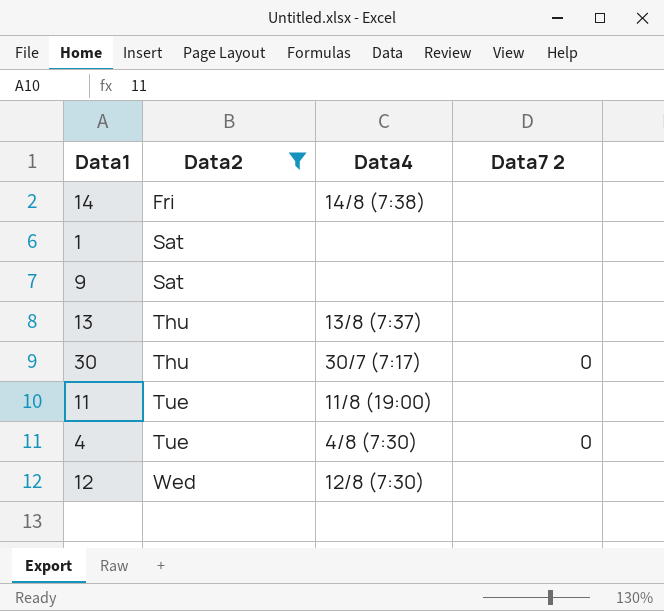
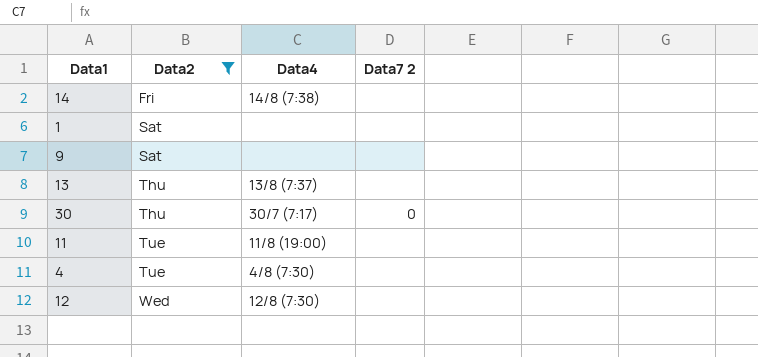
4 | Data7 2: 0 -> none

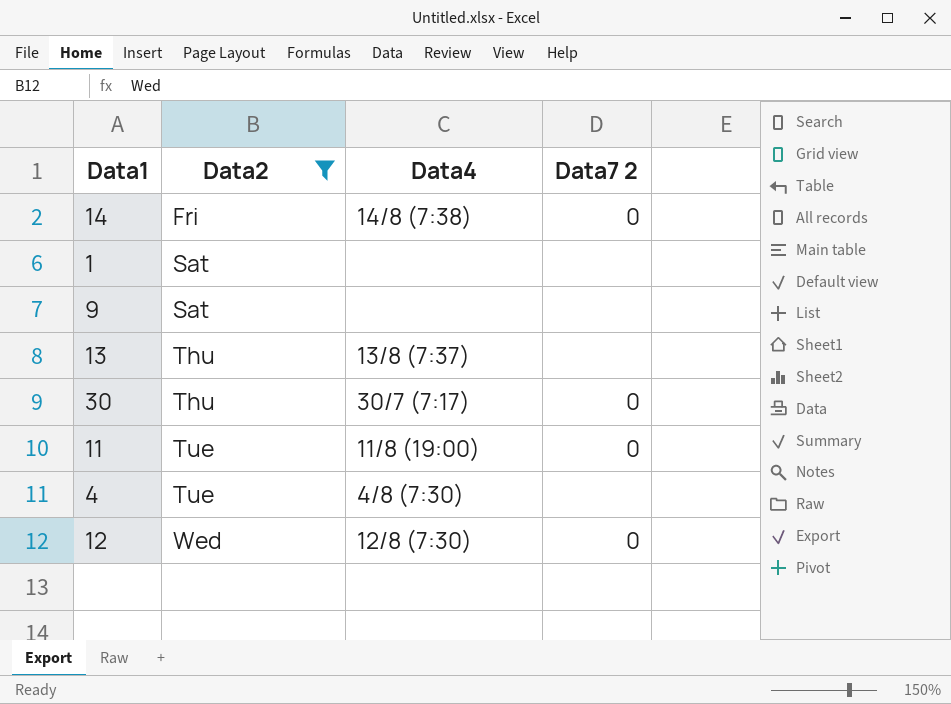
14 | Data7 2: none -> 0
11 | Data7 2: none -> 0
12 | Data7 2: none -> 0

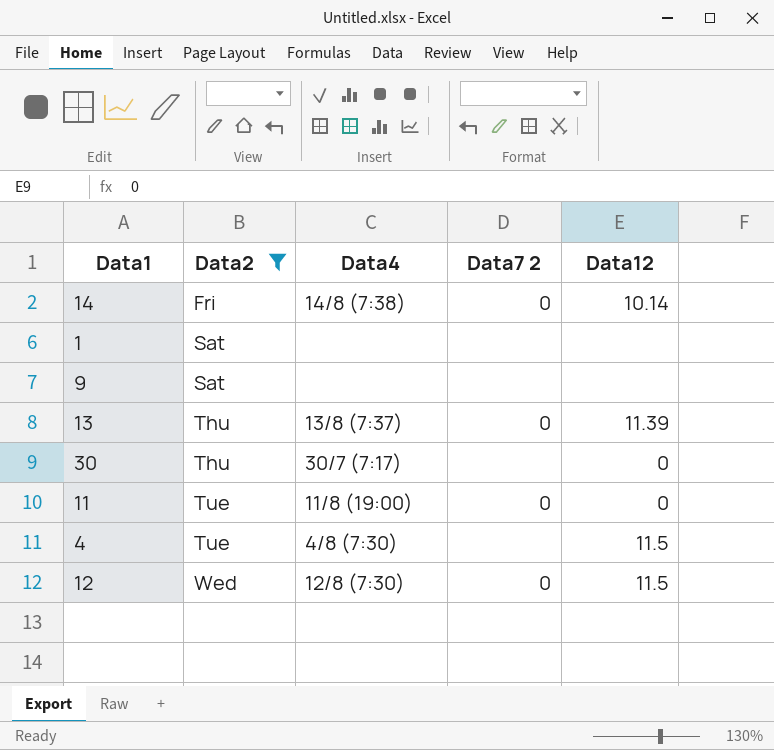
column Data12 | position: none -> 5
13 | Data7 2: none -> 0
30 | Data7 2: 0 -> none

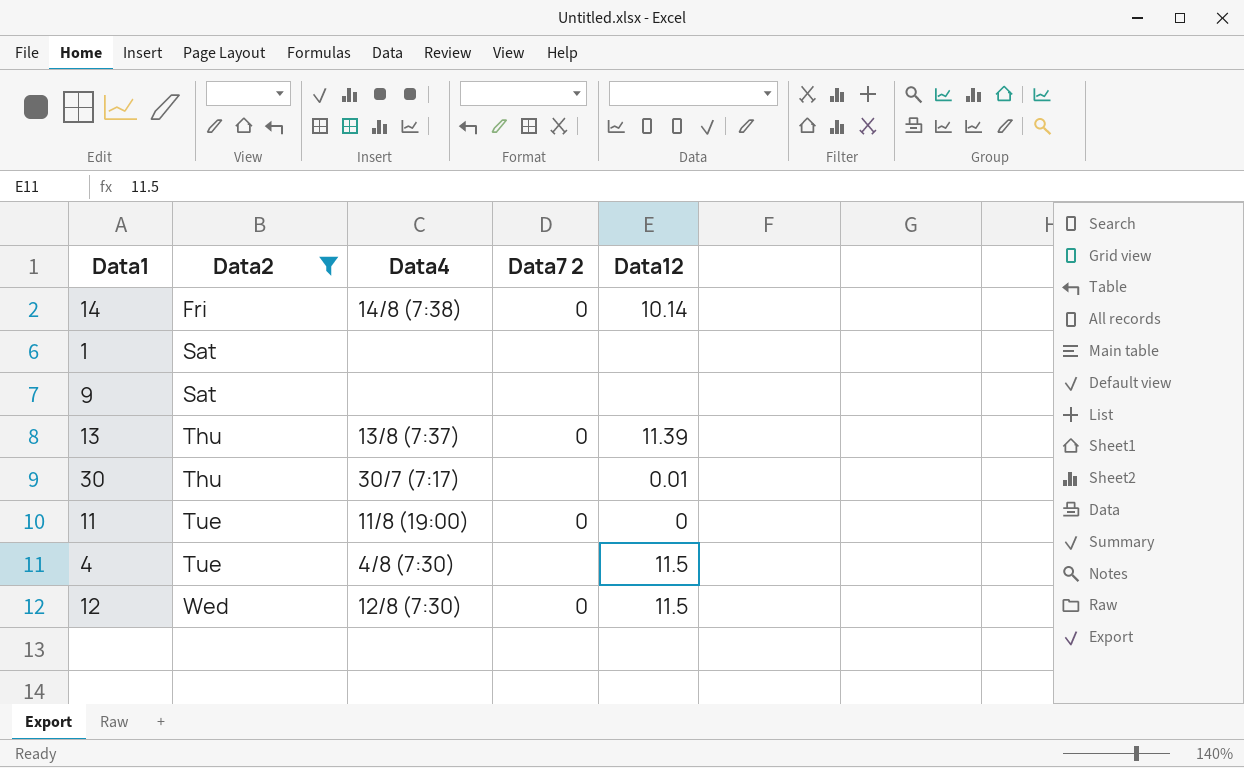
30 | Data12: 0 -> 0.01

